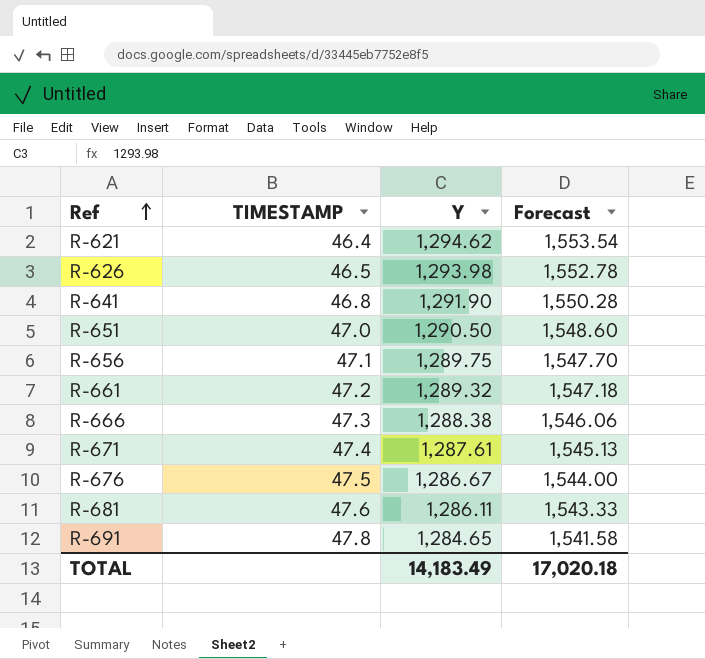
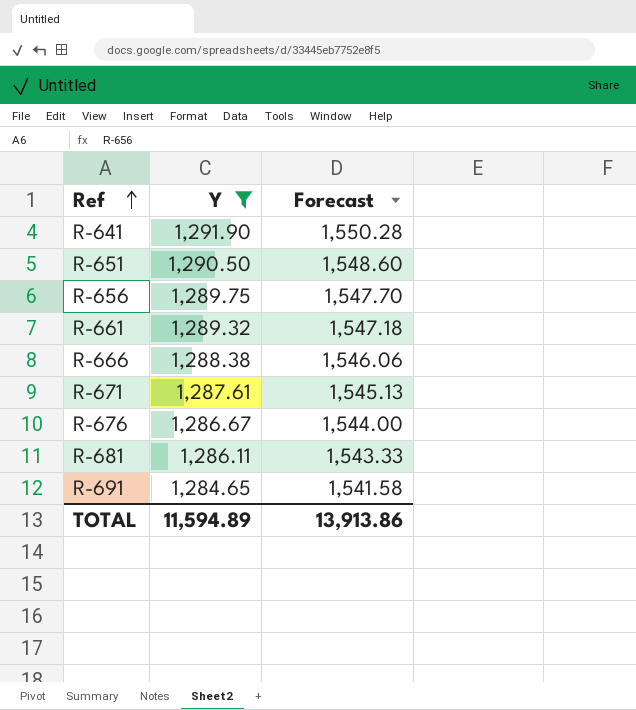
filter: none -> Y <= 1,291.90
column TIMESTAMP | position: 2 -> none
TOTAL | Y: 14,183.49 -> 11,594.89
TOTAL | Forecast: 17,020.18 -> 13,913.86

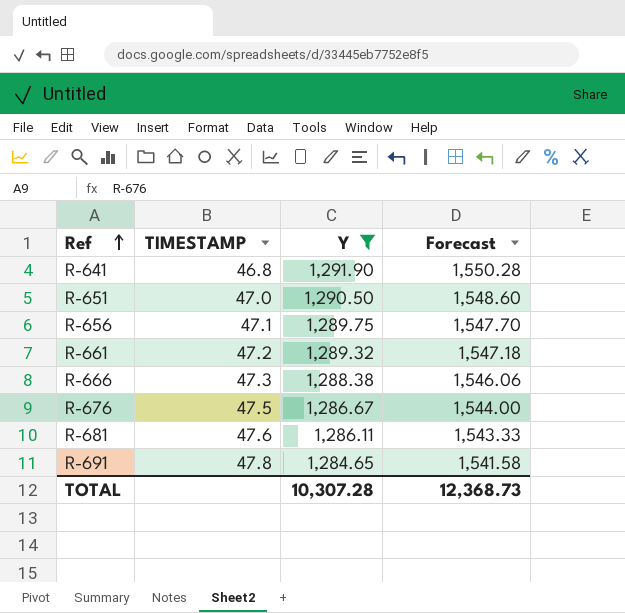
column TIMESTAMP | position: none -> 2
row R-671: 1,287.61 | 1,545.13 -> none
TOTAL | Y: 11,594.89 -> 10,307.28
TOTAL | Forecast: 13,913.86 -> 12,368.73

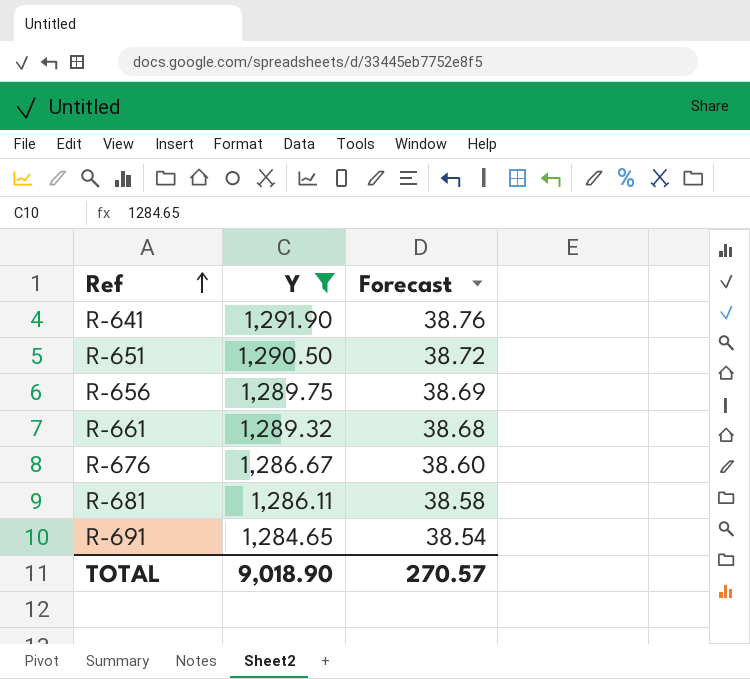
column TIMESTAMP | position: 2 -> none
column Forecast | formula: [Y] * 1.2 -> [Y] * 0.03
row R-666: 47.3 | 1,288.38 | 1,546.06 -> none
TOTAL | Y: 10,307.28 -> 9,018.90
TOTAL | Forecast: 12,368.73 -> 270.57

